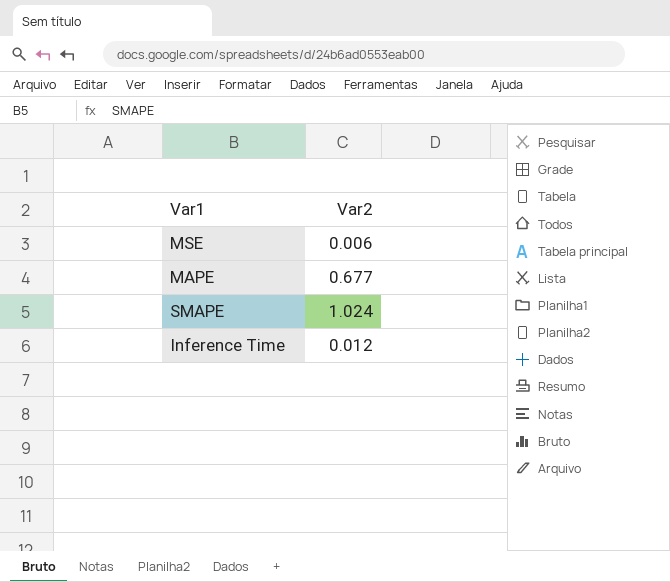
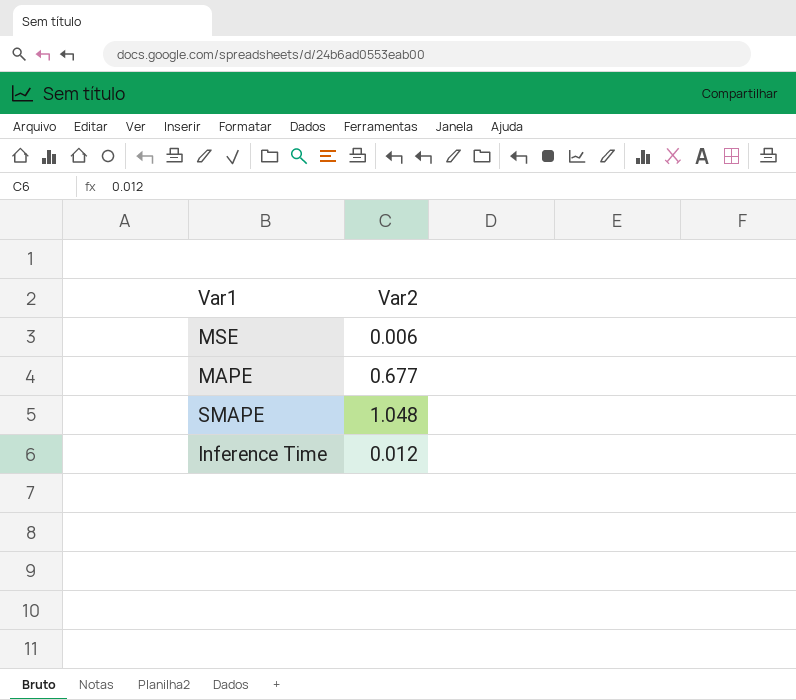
SMAPE | Var2: 1.024 -> 1.048

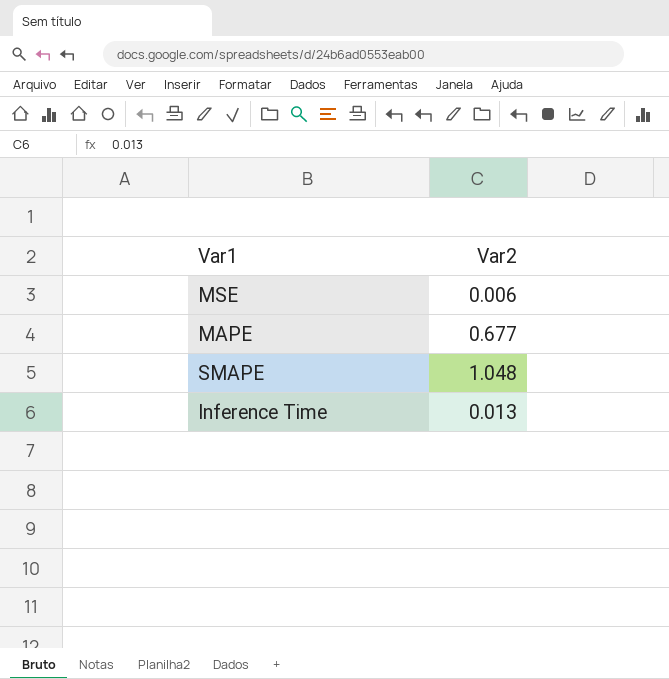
Inference Time | Var2: 0.012 -> 0.013

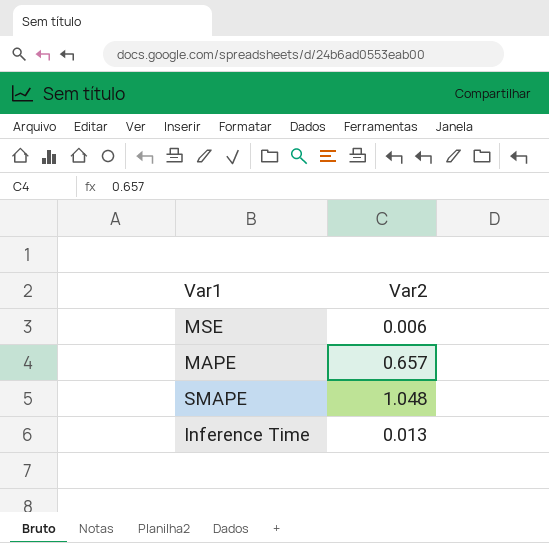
MAPE | Var2: 0.677 -> 0.657

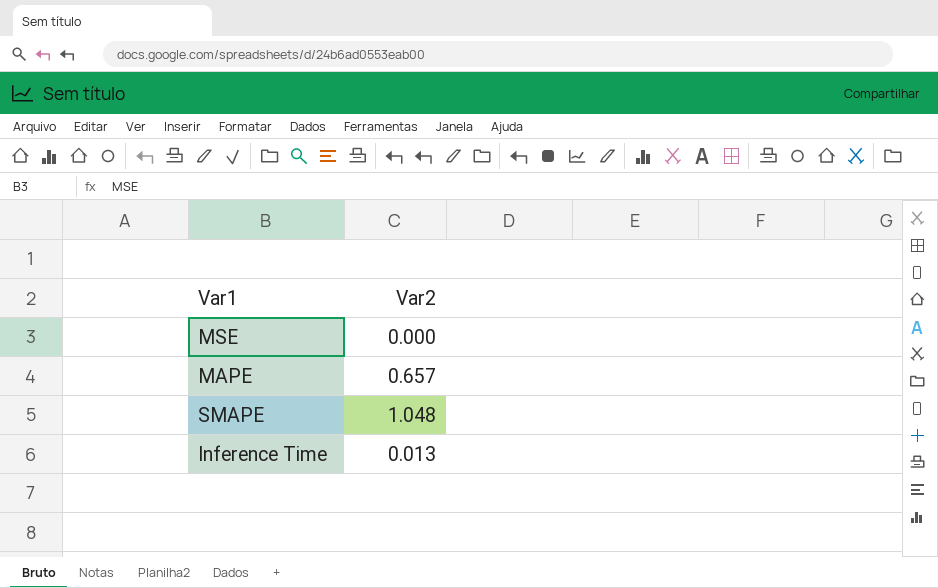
MSE | Var2: 0.006 -> 0.000

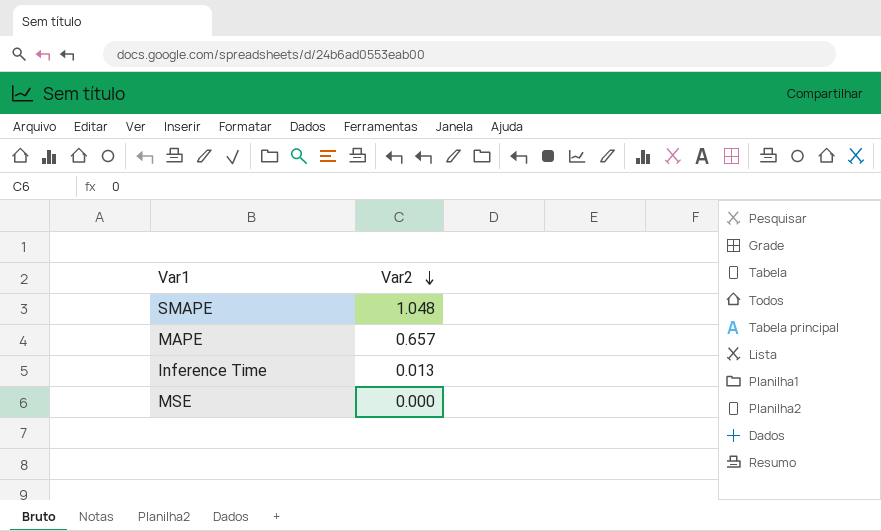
row order: none -> Var2 descending

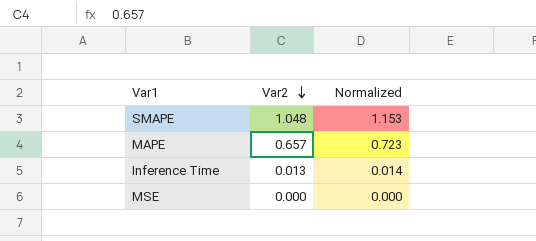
column Normalized | formula: none -> [Var2] * 1.1

